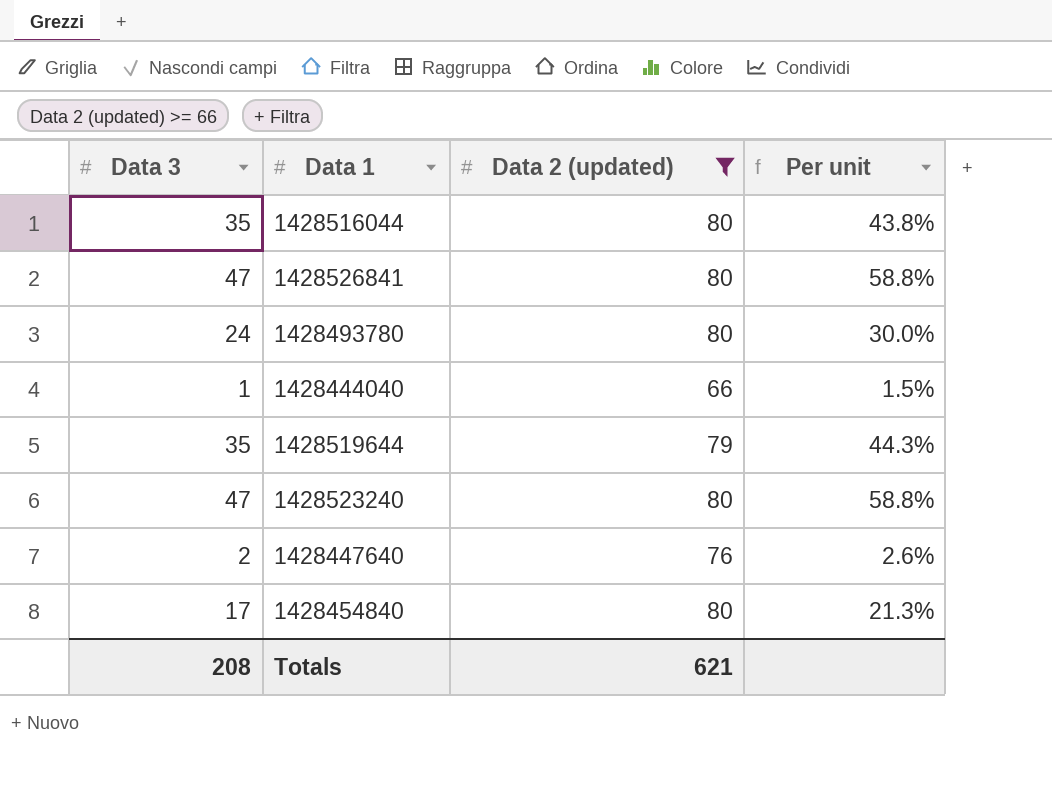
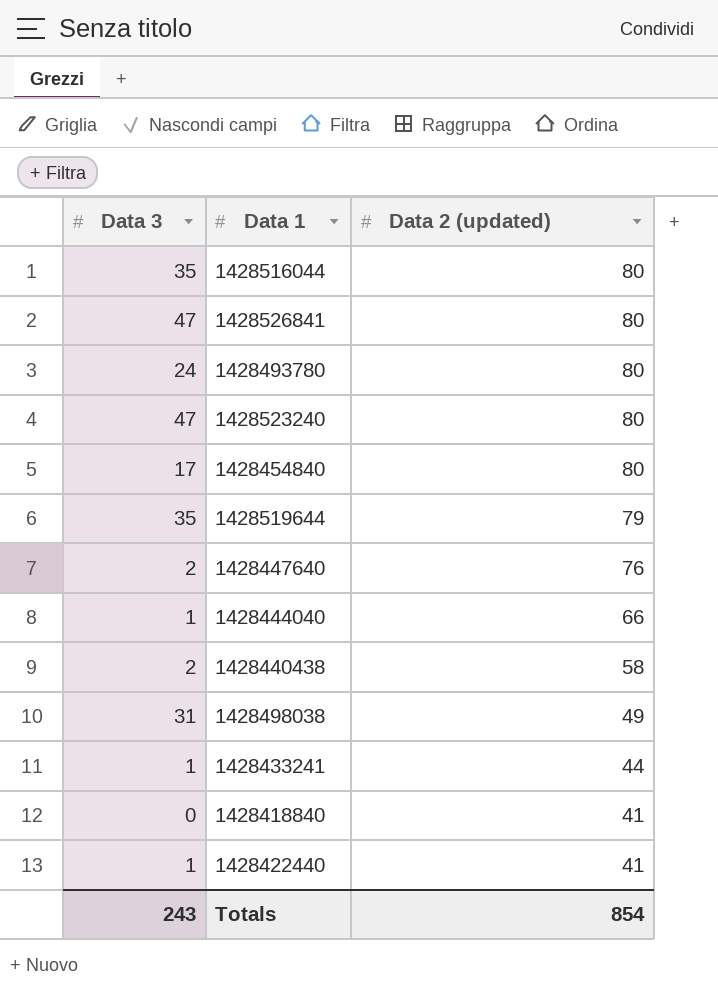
filter: Data 2 (updated) >= 66 -> none
row order: none -> Data 2 (updated) descending
column Per unit | formula: [Data 3] / [Data 2 (updated)] -> none
Totals | Data 3: 208 -> 243
Totals | Data 2 (updated): 621 -> 854

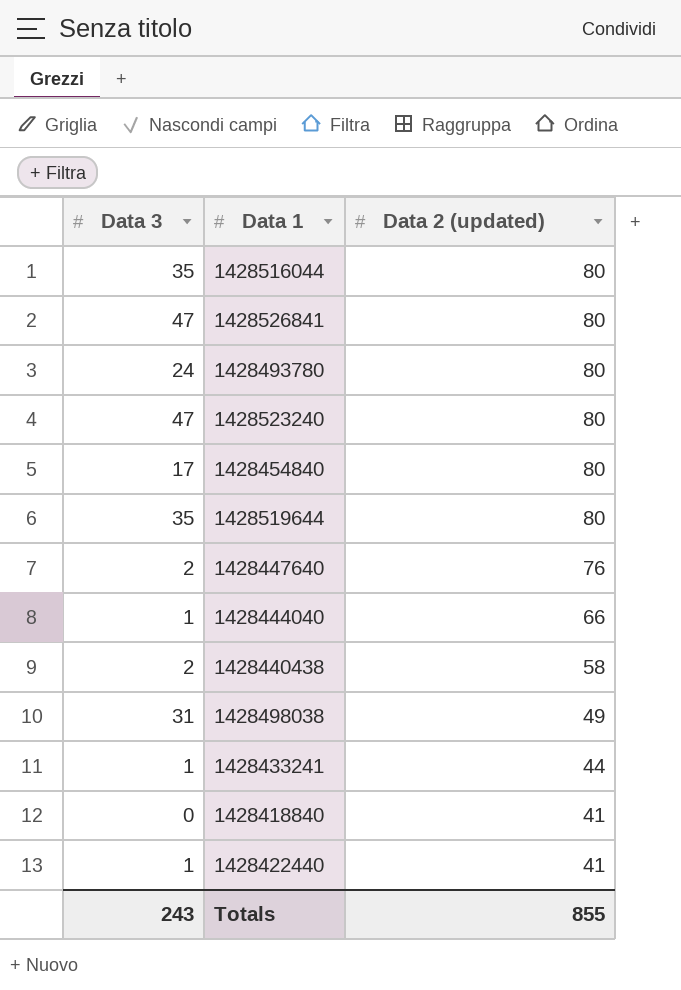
1428519644 | Data 2 (updated): 79 -> 80
Totals | Data 2 (updated): 854 -> 855

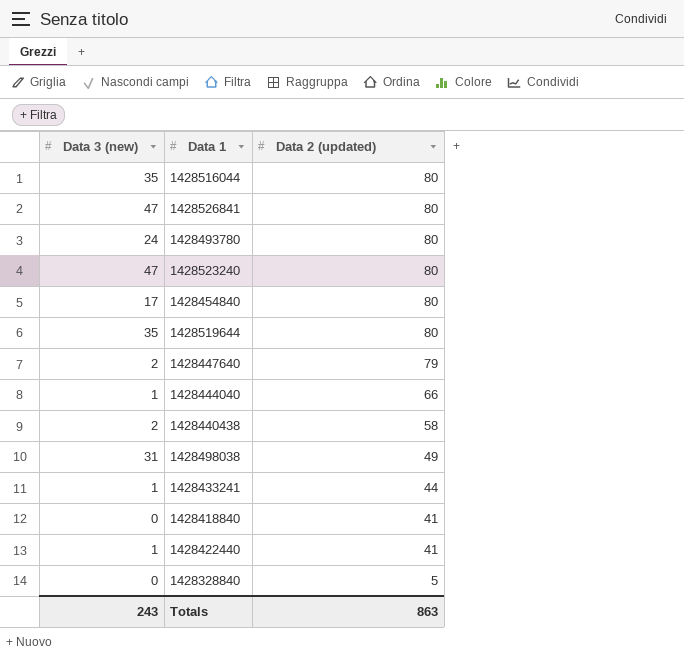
column name: Data 3 -> Data 3 (new)
1428447640 | Data 2 (updated): 76 -> 79
row 1428328840: none -> 0 | 5
Totals | Data 2 (updated): 855 -> 863

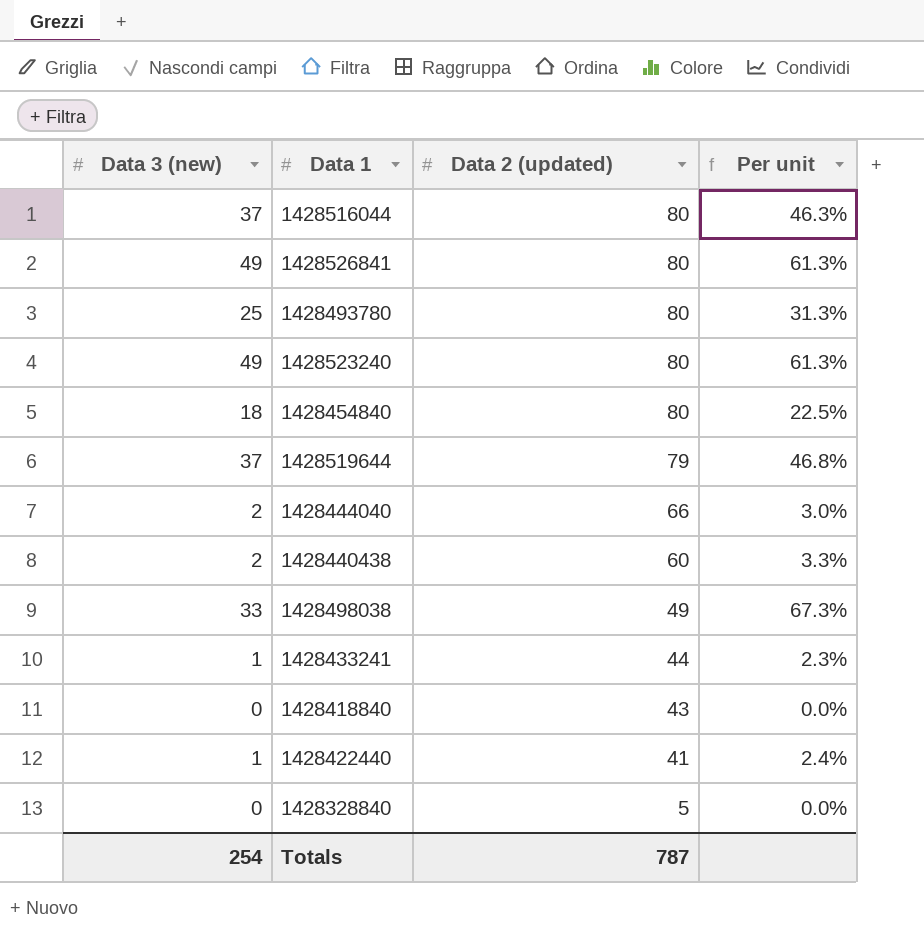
column Per unit | formula: none -> [Data 3 (new)] / [Data 2 (updated)]
row 1428447640: 2 | 79 -> none
1428516044 | Data 3 (new): 35 -> 37
1428526841 | Data 3 (new): 47 -> 49
1428493780 | Data 3 (new): 24 -> 25
1428523240 | Data 3 (new): 47 -> 49
1428454840 | Data 3 (new): 17 -> 18
1428519644 | Data 3 (new): 35 -> 37
1428519644 | Data 2 (updated): 80 -> 79
1428444040 | Data 3 (new): 1 -> 2
1428440438 | Data 2 (updated): 58 -> 60
1428498038 | Data 3 (new): 31 -> 33
1428418840 | Data 2 (updated): 41 -> 43
Totals | Data 3 (new): 243 -> 254
Totals | Data 2 (updated): 863 -> 787

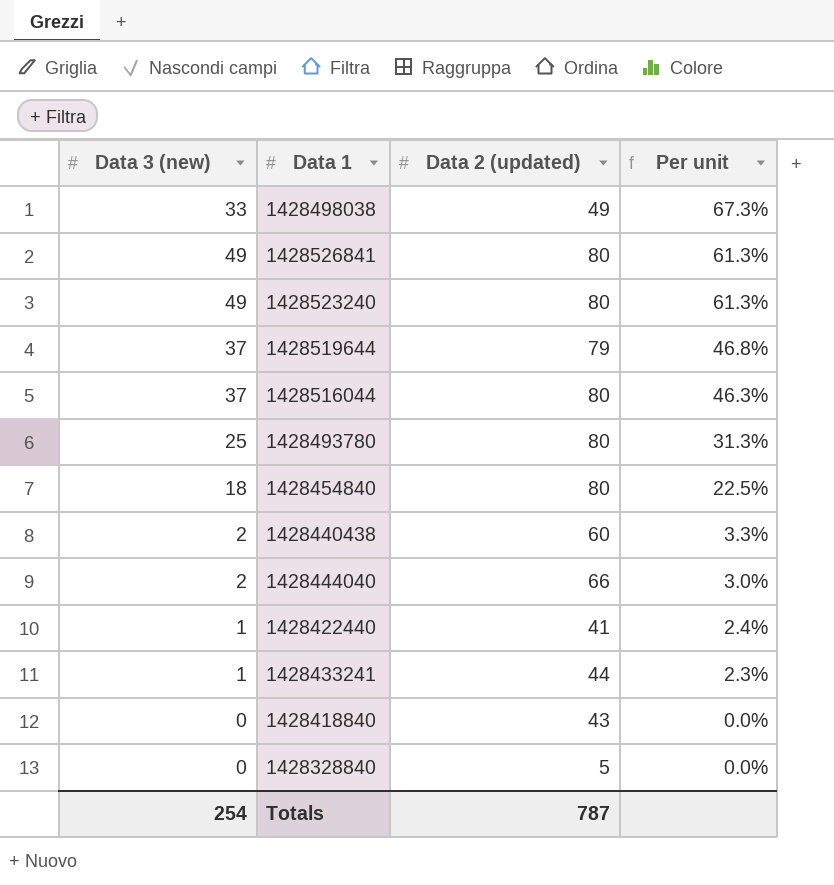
row order: Data 2 (updated) descending -> Per unit descending

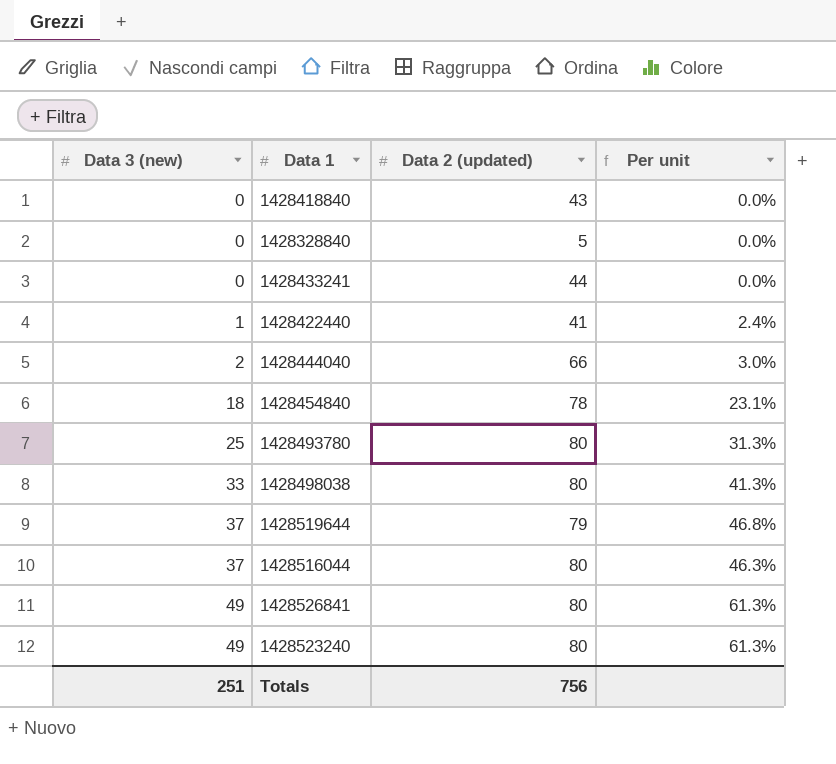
row order: Per unit descending -> Data 3 (new) ascending
row 1428440438: 2 | 60 | 3.3% -> none
1428433241 | Data 3 (new): 1 -> 0
1428433241 | Per unit: 2.3% -> 0.0%
1428454840 | Data 2 (updated): 80 -> 78
1428454840 | Per unit: 22.5% -> 23.1%
1428498038 | Data 2 (updated): 49 -> 80
1428498038 | Per unit: 67.3% -> 41.3%
Totals | Data 3 (new): 254 -> 251
Totals | Data 2 (updated): 787 -> 756

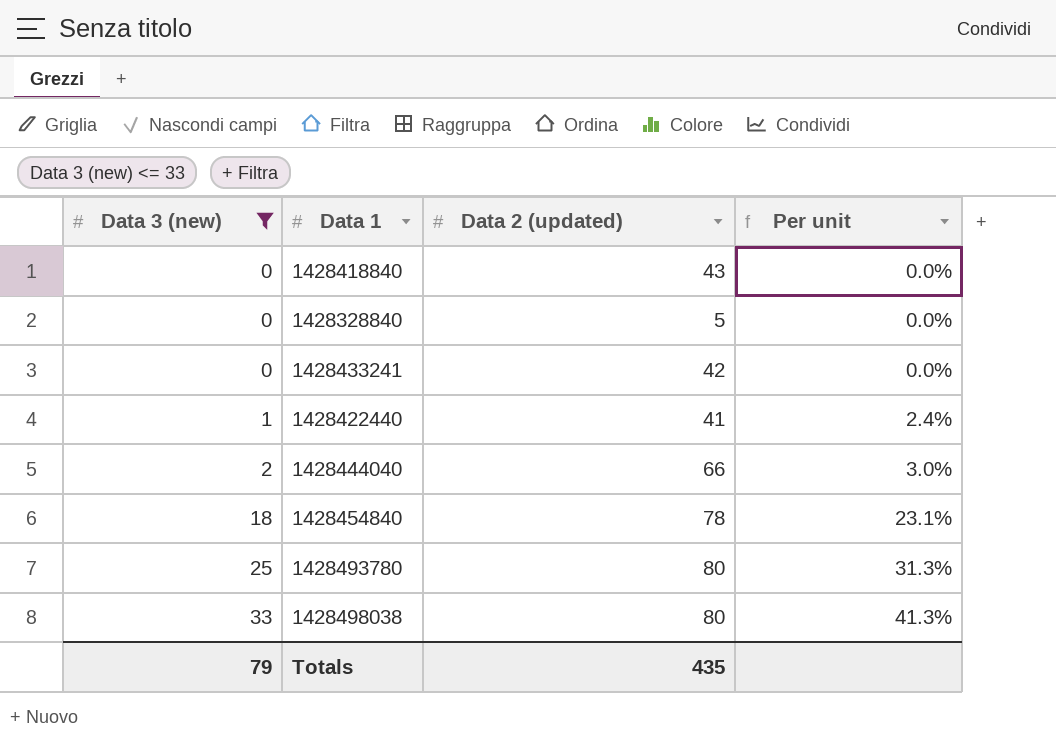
filter: none -> Data 3 (new) <= 33
1428433241 | Data 2 (updated): 44 -> 42
Totals | Data 3 (new): 251 -> 79
Totals | Data 2 (updated): 756 -> 435

